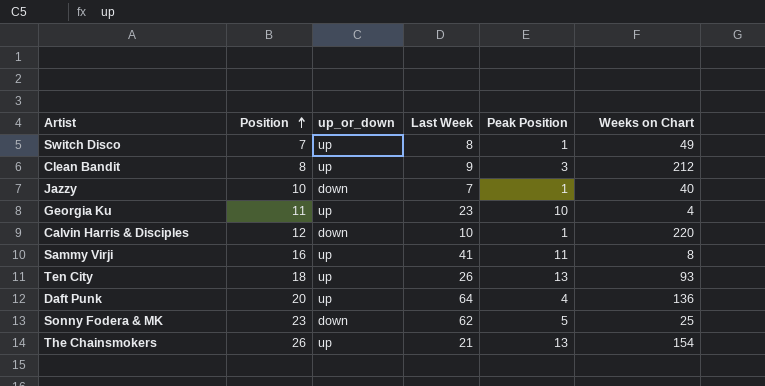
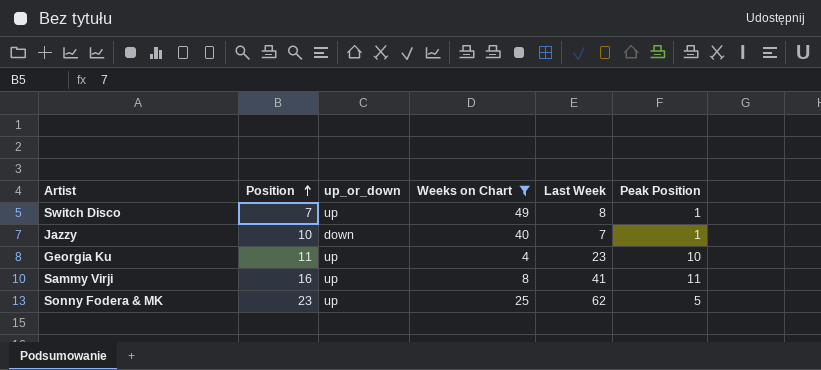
filter: none -> Weeks on Chart <= 49
column Weeks on Chart | position: 6 -> 4
Sonny Fodera & MK | up_or_down: down -> up

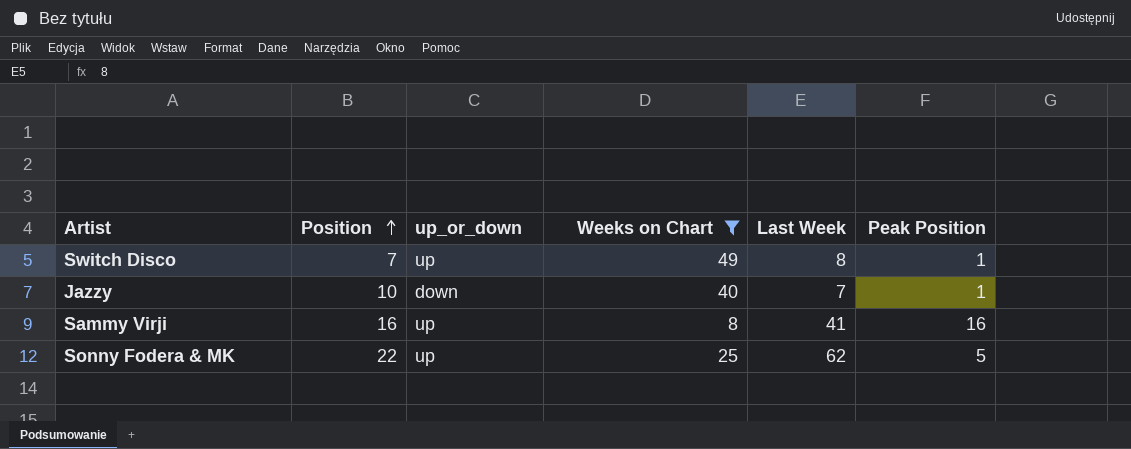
row Georgia Ku: 11 | up | 4 | 23 | 10 -> none
Sammy Virji | Peak Position: 11 -> 16
Sonny Fodera & MK | Position: 23 -> 22

